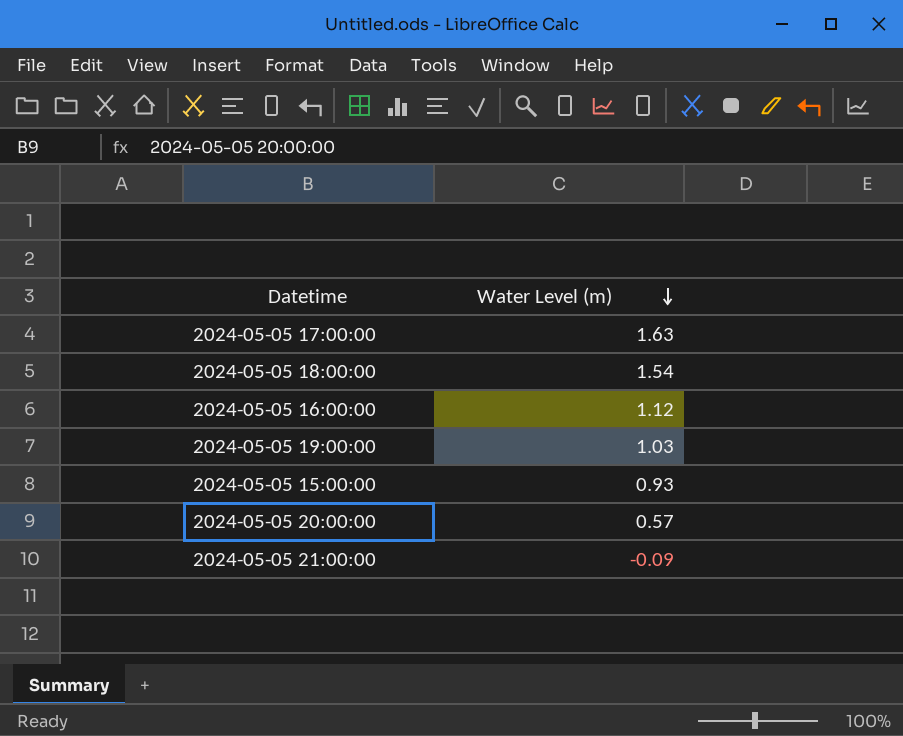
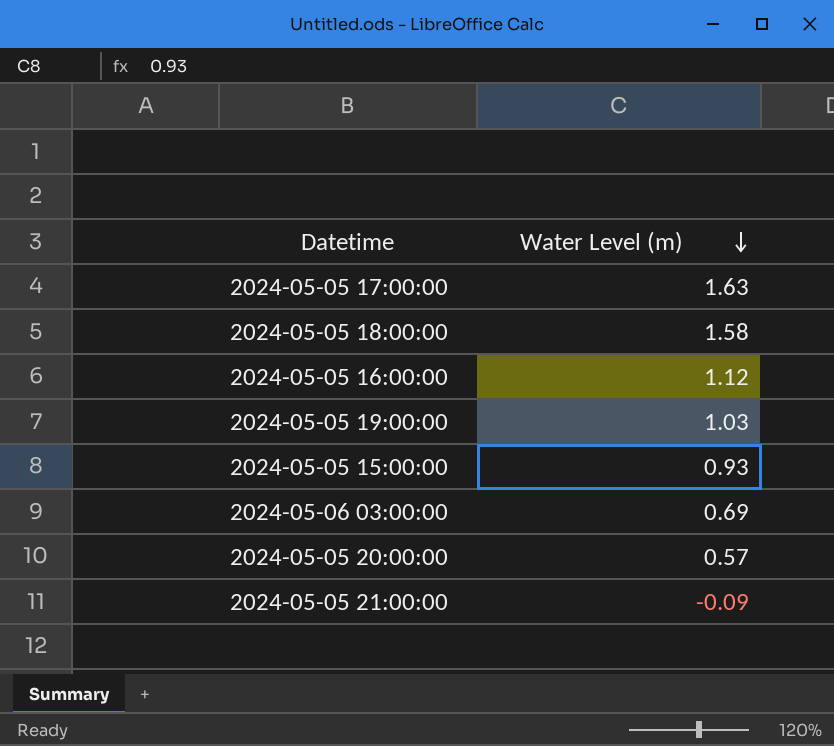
2024-05-05 18:00:00 | Water Level (m): 1.54 -> 1.58
row 2024-05-06 03:00:00: none -> 0.69

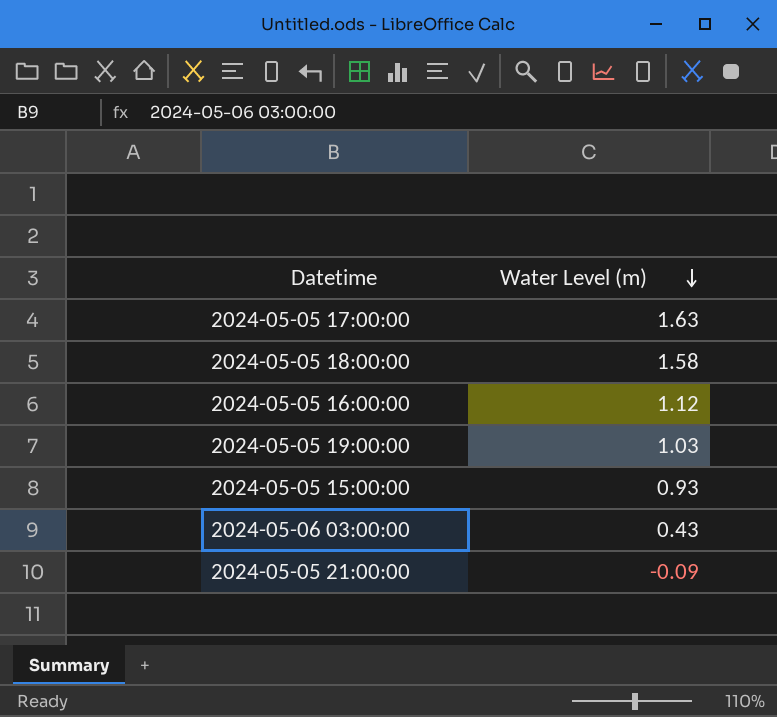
row 2024-05-05 20:00:00: 0.57 -> none
2024-05-06 03:00:00 | Water Level (m): 0.69 -> 0.43

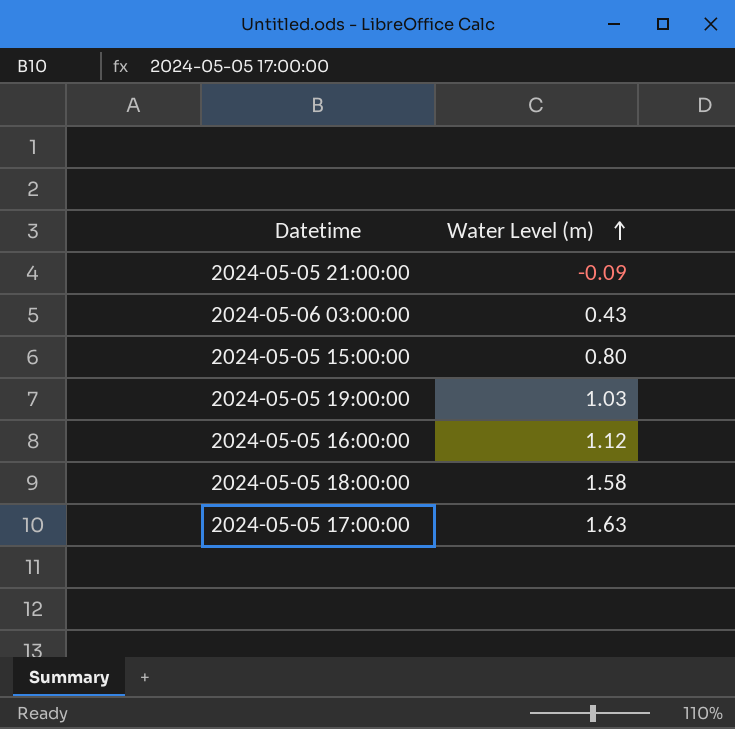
row order: Water Level (m) descending -> Water Level (m) ascending
2024-05-05 15:00:00 | Water Level (m): 0.93 -> 0.80

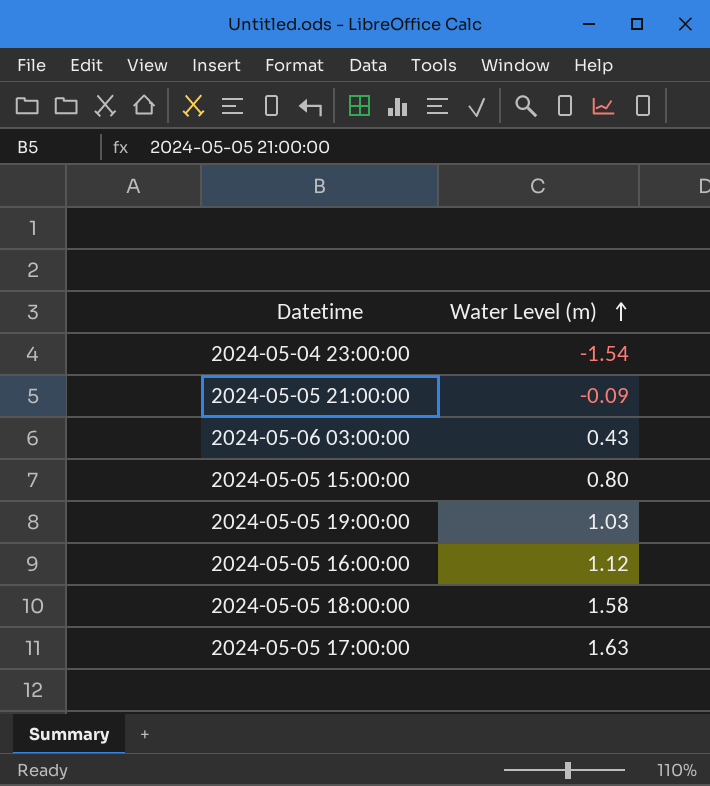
row 2024-05-04 23:00:00: none -> -1.54

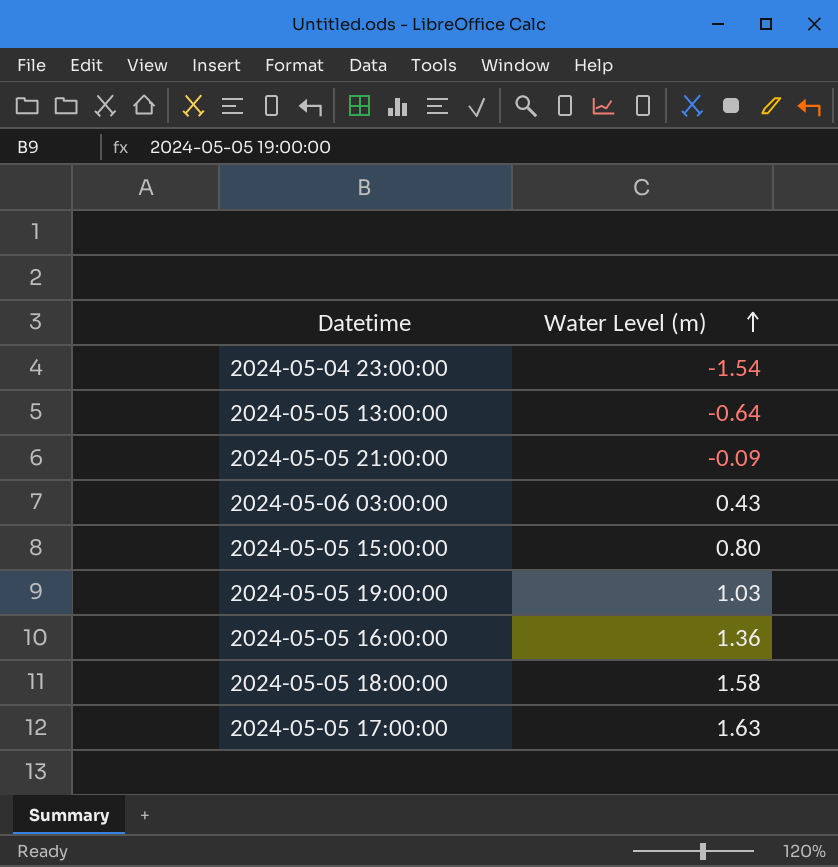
row 2024-05-05 13:00:00: none -> -0.64
2024-05-05 16:00:00 | Water Level (m): 1.12 -> 1.36

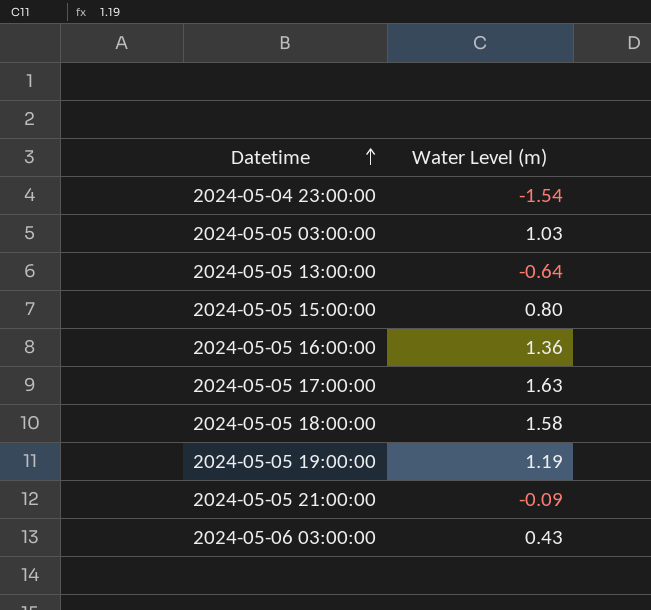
row order: Water Level (m) ascending -> Datetime ascending
row 2024-05-05 03:00:00: none -> 1.03
2024-05-05 19:00:00 | Water Level (m): 1.03 -> 1.19

